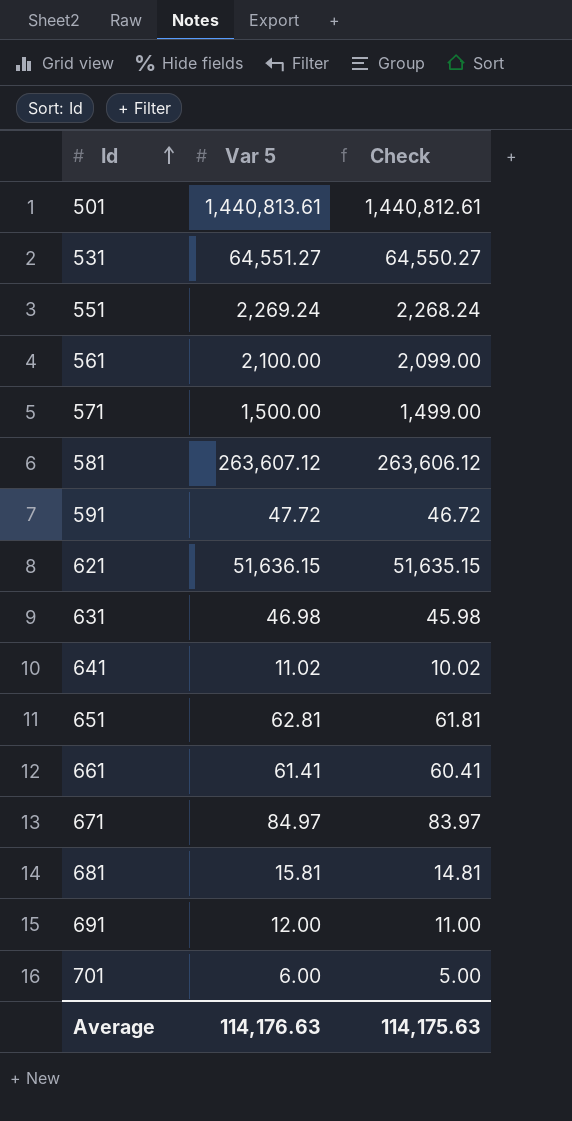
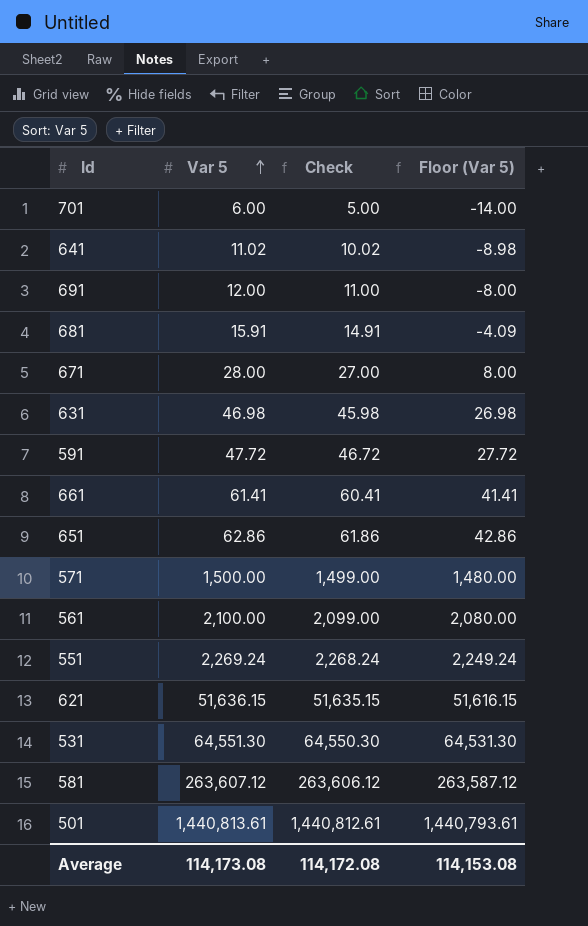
row order: Id ascending -> Var 5 ascending
column Floor (Var 5) | formula: none -> [Var 5] - 20
681 | Var 5: 15.81 -> 15.91
681 | Check: 14.81 -> 14.91
671 | Var 5: 84.97 -> 28.00
671 | Check: 83.97 -> 27.00
651 | Var 5: 62.81 -> 62.86
651 | Check: 61.81 -> 61.86
531 | Var 5: 64,551.27 -> 64,551.30
531 | Check: 64,550.27 -> 64,550.30
Average | Var 5: 114,176.63 -> 114,173.08
Average | Check: 114,175.63 -> 114,172.08

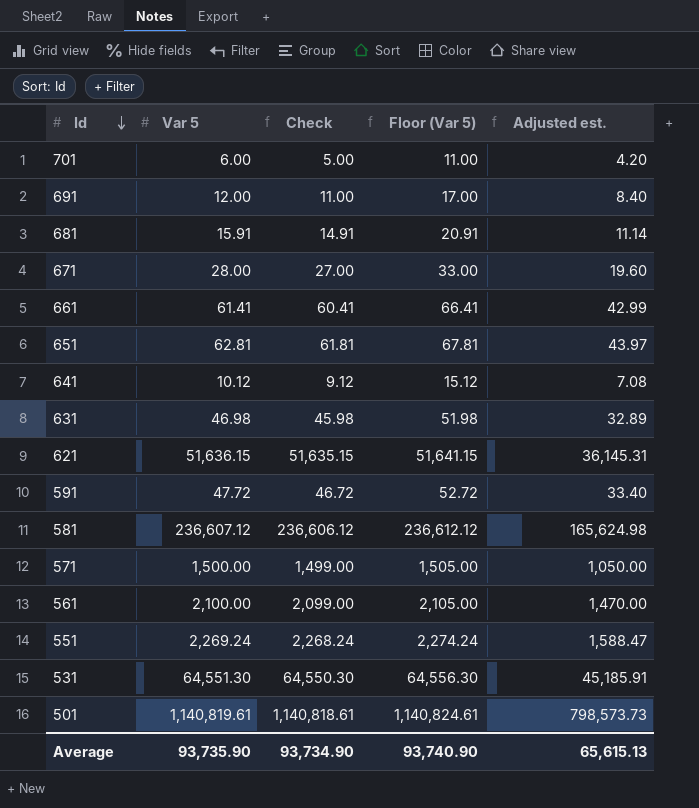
row order: Var 5 ascending -> Id descending
column Floor (Var 5) | formula: [Var 5] - 20 -> [Var 5] + 5
column Adjusted est. | formula: none -> [Var 5] * 0.7
651 | Var 5: 62.86 -> 62.81
651 | Check: 61.86 -> 61.81
641 | Var 5: 11.02 -> 10.12
641 | Check: 10.02 -> 9.12
581 | Var 5: 263,607.12 -> 236,607.12
581 | Check: 263,606.12 -> 236,606.12
501 | Var 5: 1,440,813.61 -> 1,140,819.61
501 | Check: 1,440,812.61 -> 1,140,818.61
Average | Var 5: 114,173.08 -> 93,735.90
Average | Check: 114,172.08 -> 93,734.90
Average | Floor (Var 5): 114,153.08 -> 93,740.90

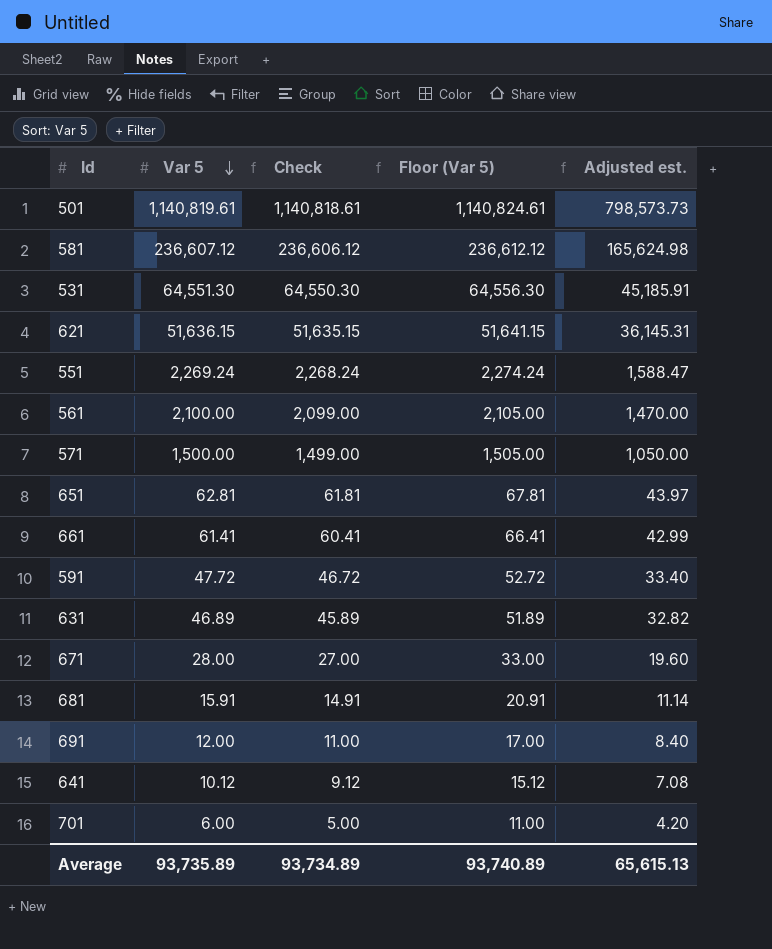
row order: Id descending -> Var 5 descending
631 | Var 5: 46.98 -> 46.89
631 | Check: 45.98 -> 45.89
631 | Floor (Var 5): 51.98 -> 51.89
631 | Adjusted est.: 32.89 -> 32.82
Average | Var 5: 93,735.90 -> 93,735.89
Average | Check: 93,734.90 -> 93,734.89
Average | Floor (Var 5): 93,740.90 -> 93,740.89

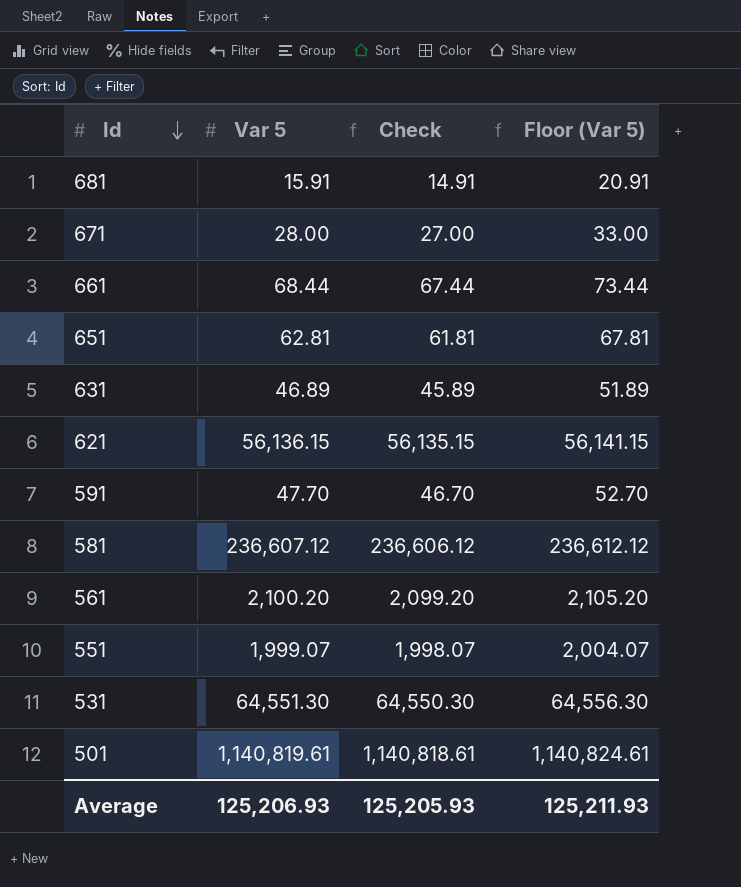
row order: Var 5 descending -> Id descending
column Adjusted est. | formula: [Var 5] * 0.7 -> none
row 571: 1,500.00 | 1,499.00 | 1,505.00 | 1,050.00 -> none
row 691: 12.00 | 11.00 | 17.00 | 8.40 -> none
row 641: 10.12 | 9.12 | 15.12 | 7.08 -> none
row 701: 6.00 | 5.00 | 11.00 | 4.20 -> none
661 | Var 5: 61.41 -> 68.44
661 | Check: 60.41 -> 67.44
661 | Floor (Var 5): 66.41 -> 73.44
621 | Var 5: 51,636.15 -> 56,136.15
621 | Check: 51,635.15 -> 56,135.15
621 | Floor (Var 5): 51,641.15 -> 56,141.15
591 | Var 5: 47.72 -> 47.70
591 | Check: 46.72 -> 46.70
591 | Floor (Var 5): 52.72 -> 52.70
561 | Var 5: 2,100.00 -> 2,100.20
561 | Check: 2,099.00 -> 2,099.20
561 | Floor (Var 5): 2,105.00 -> 2,105.20
551 | Var 5: 2,269.24 -> 1,999.07
551 | Check: 2,268.24 -> 1,998.07
551 | Floor (Var 5): 2,274.24 -> 2,004.07
Average | Var 5: 93,735.89 -> 125,206.93
Average | Check: 93,734.89 -> 125,205.93
Average | Floor (Var 5): 93,740.89 -> 125,211.93

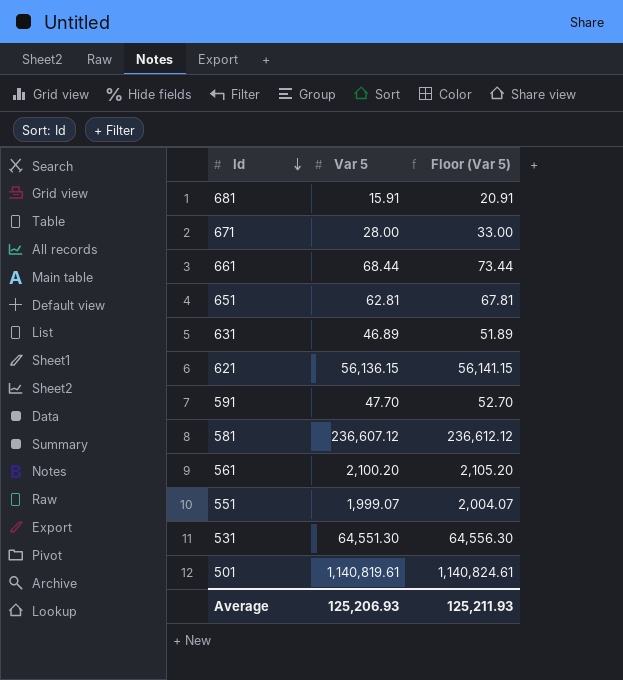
column Check | formula: [Var 5] - 1 -> none

